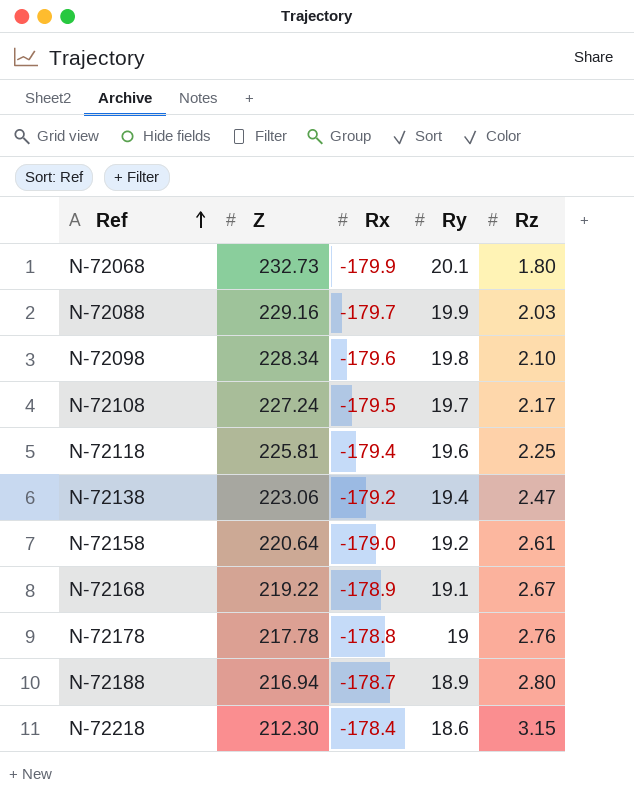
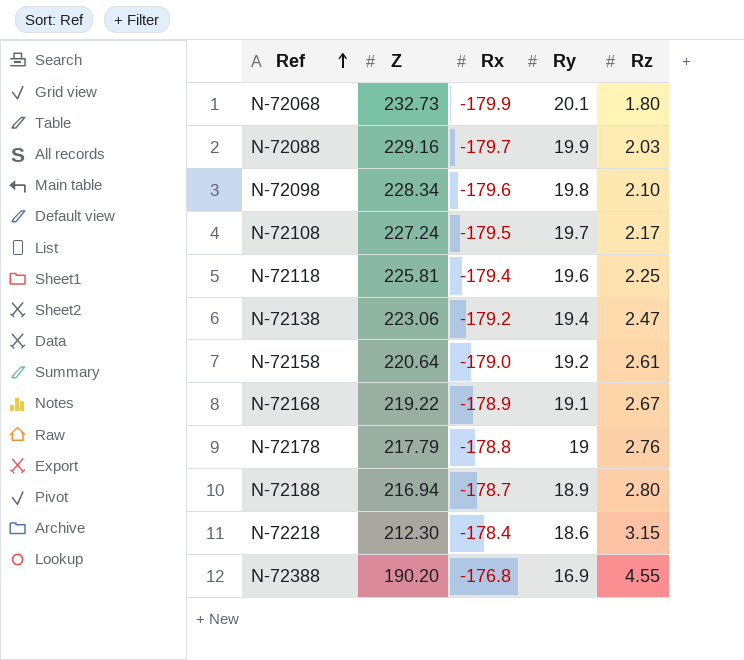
N-72178 | Z: 217.78 -> 217.79
row N-72388: none -> 190.20 | -176.8 | 16.9 | 4.55

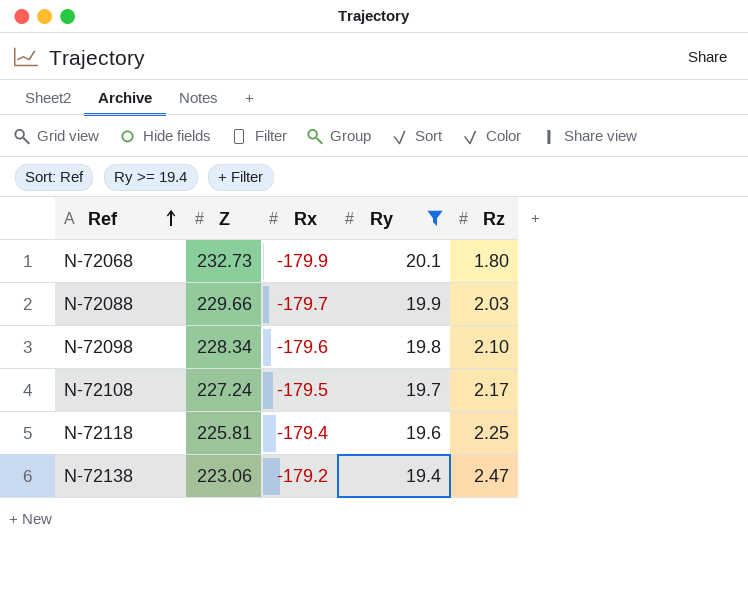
filter: none -> Ry >= 19.4
N-72088 | Z: 229.16 -> 229.66

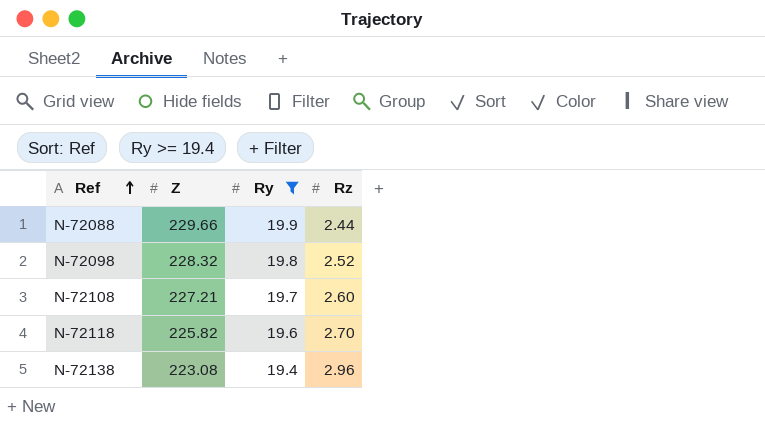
column Rx | position: 3 -> none
row N-72068: 232.73 | -179.9 | 20.1 | 1.80 -> none
N-72088 | Rz: 2.03 -> 2.44
N-72098 | Z: 228.34 -> 228.32
N-72098 | Rz: 2.10 -> 2.52
N-72108 | Z: 227.24 -> 227.21
N-72108 | Rz: 2.17 -> 2.60
N-72118 | Z: 225.81 -> 225.82
N-72118 | Rz: 2.25 -> 2.70
N-72138 | Z: 223.06 -> 223.08
N-72138 | Rz: 2.47 -> 2.96

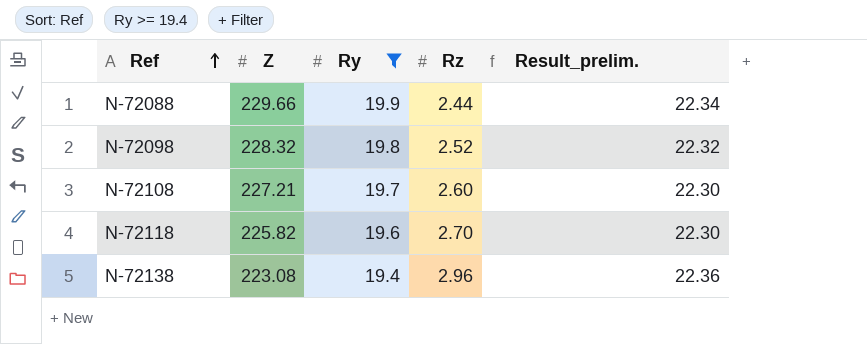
column Result_prelim. | formula: none -> [Ry] + [Rz]

